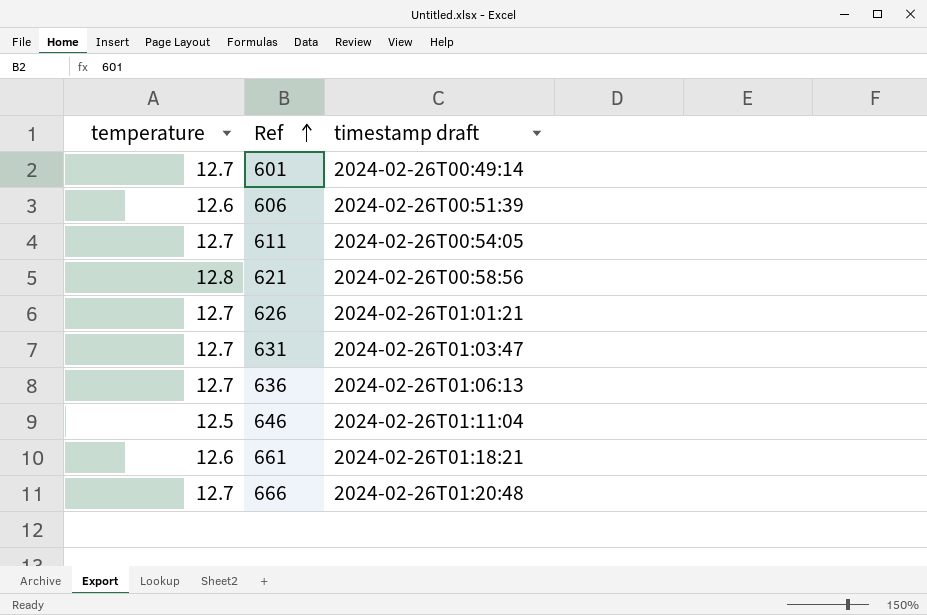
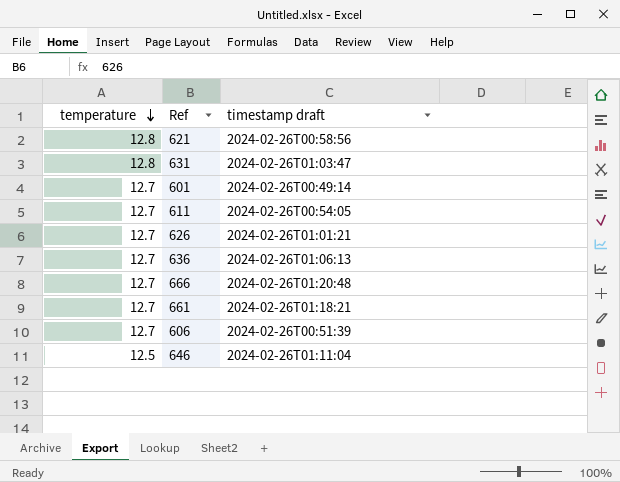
row order: Ref ascending -> temperature descending
631 | temperature: 12.7 -> 12.8
661 | temperature: 12.6 -> 12.7
606 | temperature: 12.6 -> 12.7

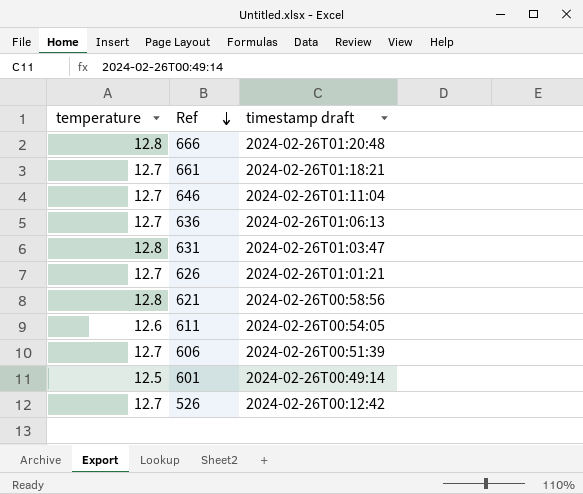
row order: temperature descending -> Ref descending
666 | temperature: 12.7 -> 12.8
646 | temperature: 12.5 -> 12.7
611 | temperature: 12.7 -> 12.6
601 | temperature: 12.7 -> 12.5
row 526: none -> 12.7 | 2024-02-26T00:12:42

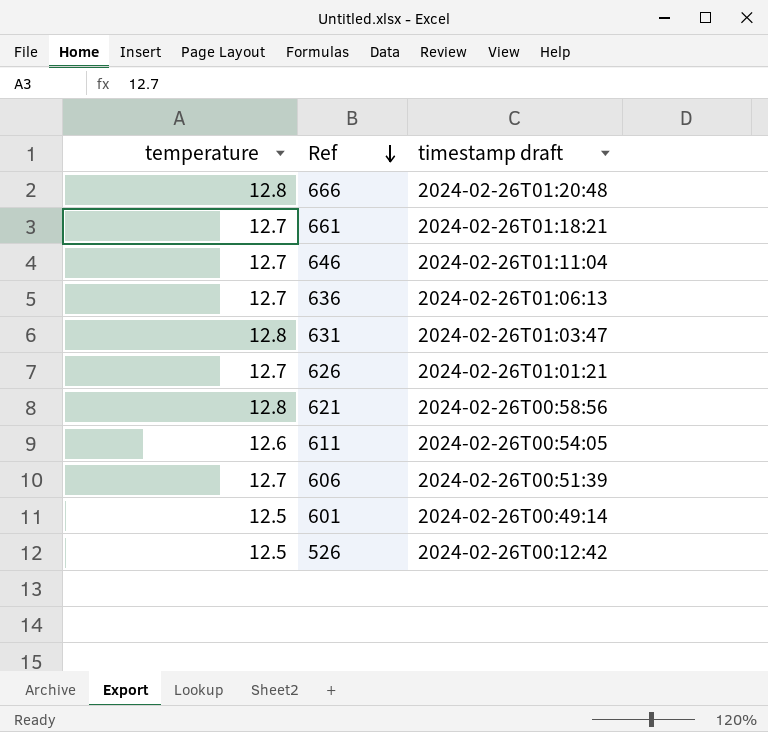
526 | temperature: 12.7 -> 12.5

